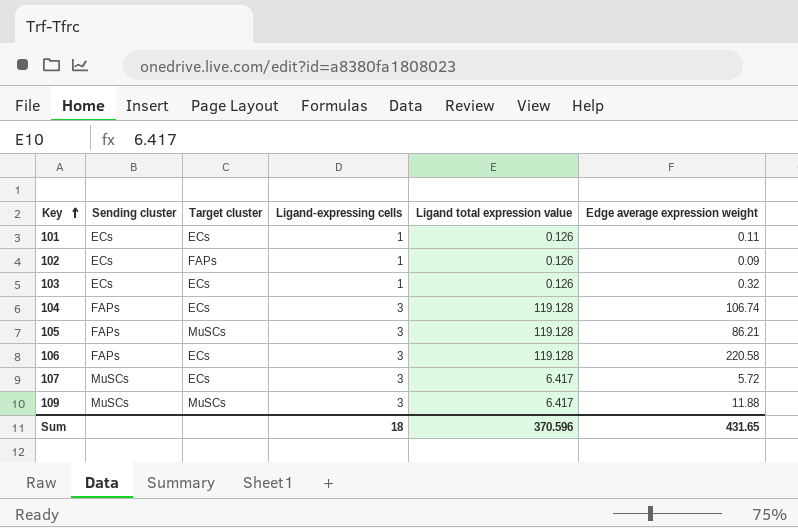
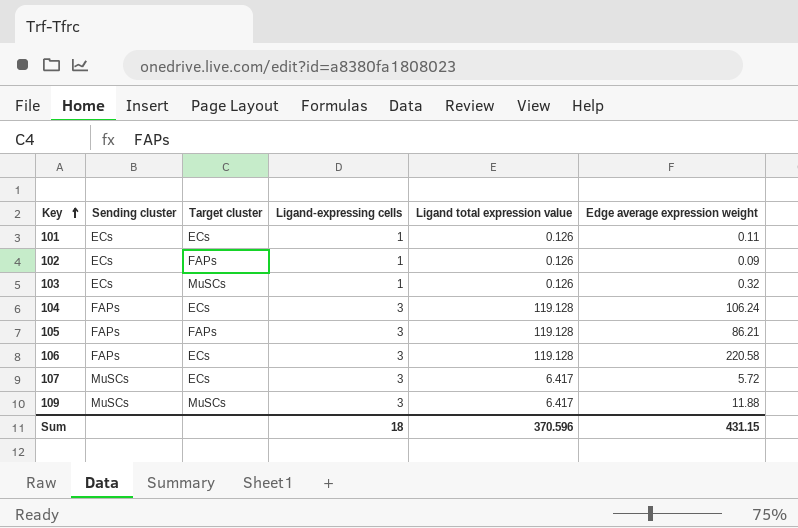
103 | Target cluster: ECs -> MuSCs
104 | Edge average expression weight: 106.74 -> 106.24
105 | Target cluster: MuSCs -> FAPs
Sum | Edge average expression weight: 431.65 -> 431.15

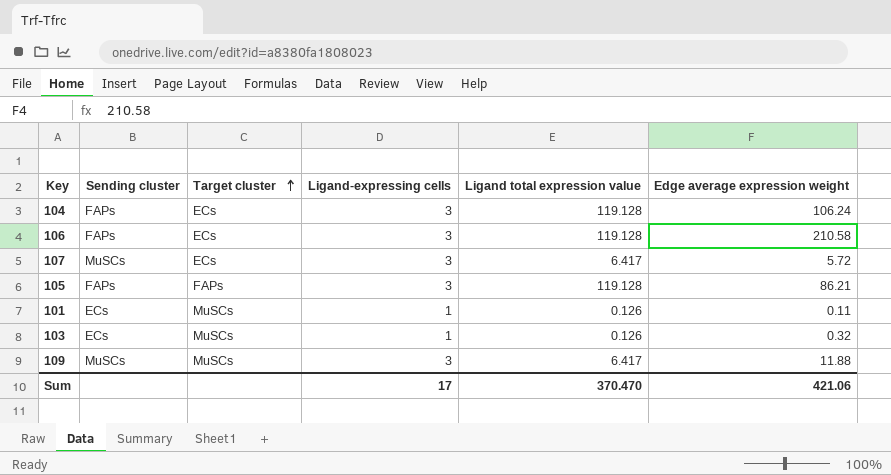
row order: Key ascending -> Target cluster ascending
row 102: ECs | FAPs | 1 | 0.126 | 0.09 -> none
106 | Edge average expression weight: 220.58 -> 210.58
101 | Target cluster: ECs -> MuSCs
Sum | Ligand-expressing cells: 18 -> 17
Sum | Ligand total expression value: 370.596 -> 370.470
Sum | Edge average expression weight: 431.15 -> 421.06

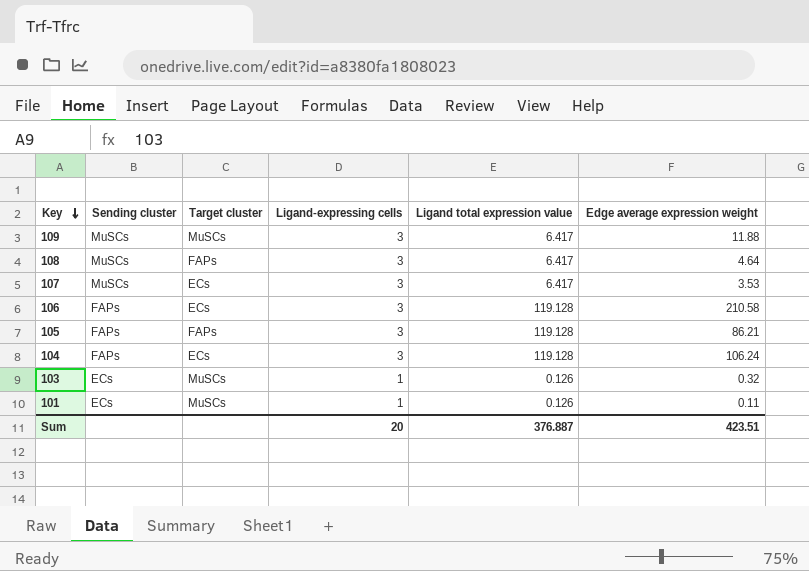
row order: Target cluster ascending -> Key descending
row 108: none -> MuSCs | FAPs | 3 | 6.417 | 4.64
107 | Edge average expression weight: 5.72 -> 3.53
Sum | Ligand-expressing cells: 17 -> 20
Sum | Ligand total expression value: 370.470 -> 376.887
Sum | Edge average expression weight: 421.06 -> 423.51

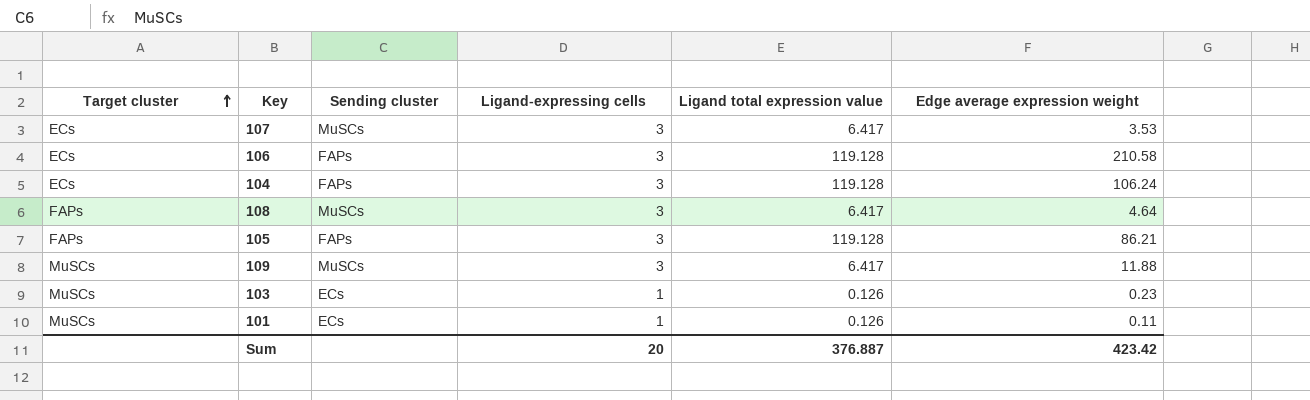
row order: Key descending -> Target cluster ascending
column Target cluster | position: 3 -> 1
103 | Edge average expression weight: 0.32 -> 0.23
Sum | Edge average expression weight: 423.51 -> 423.42

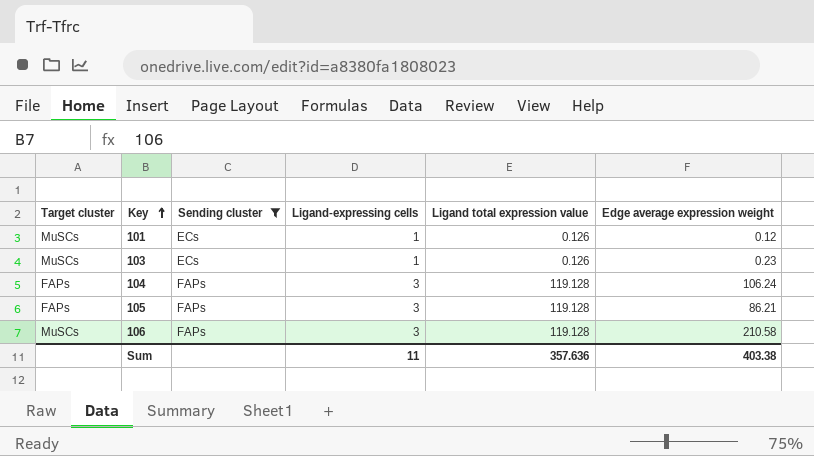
filter: none -> Sending cluster != MuSCs
row order: Target cluster ascending -> Key ascending
101 | Edge average expression weight: 0.11 -> 0.12
104 | Target cluster: ECs -> FAPs
106 | Target cluster: ECs -> MuSCs
Sum | Ligand-expressing cells: 20 -> 11
Sum | Ligand total expression value: 376.887 -> 357.636
Sum | Edge average expression weight: 423.42 -> 403.38

